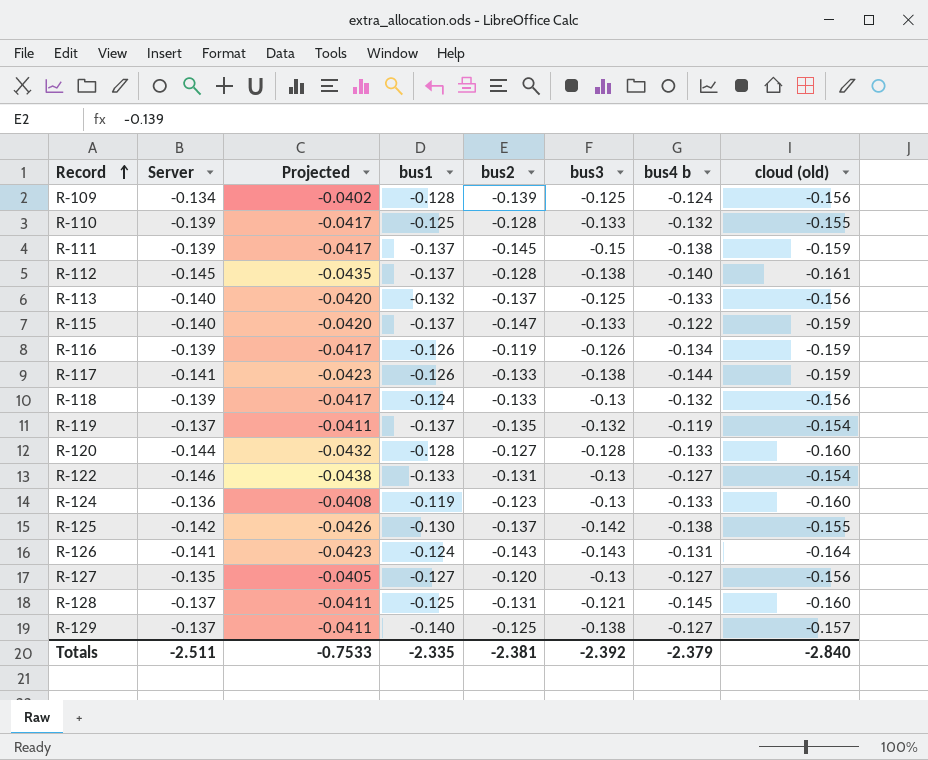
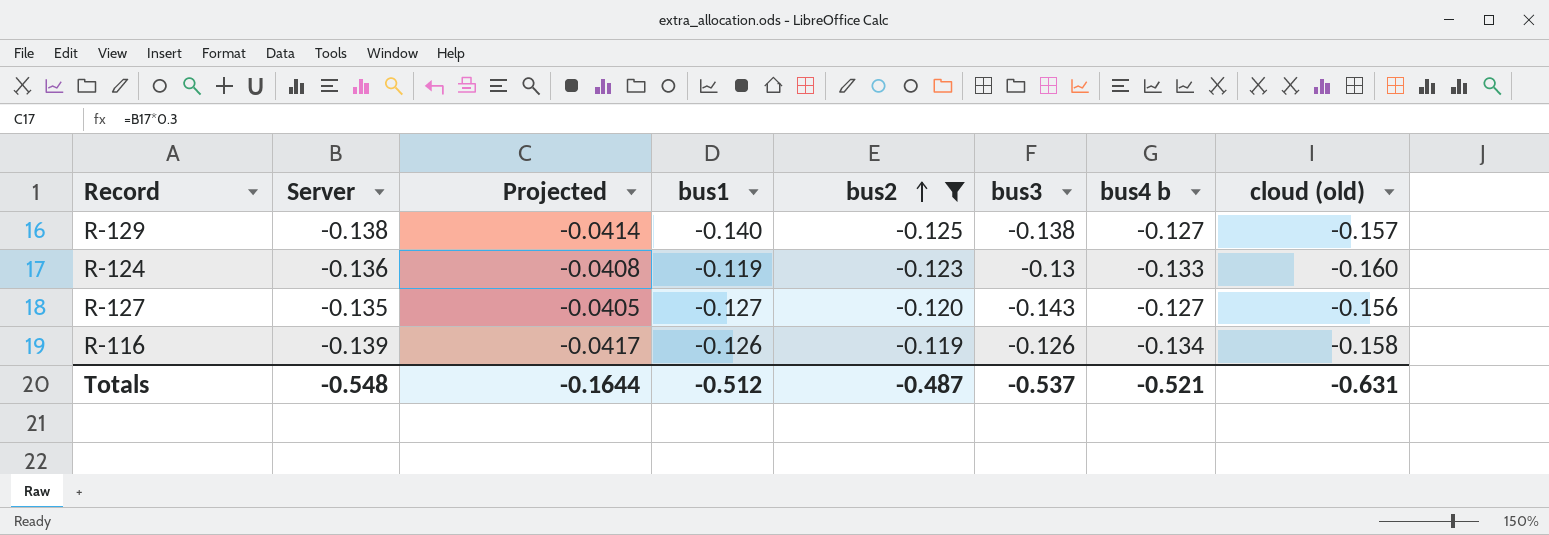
filter: none -> bus2 >= -0.125
row order: Record ascending -> bus2 ascending
R-129 | Server: -0.137 -> -0.138
R-129 | Projected: -0.0411 -> -0.0414
R-127 | bus3: -0.13 -> -0.143
R-116 | cloud (old): -0.159 -> -0.158
Totals | Server: -2.511 -> -0.548
Totals | Projected: -0.7533 -> -0.1644
Totals | bus1: -2.335 -> -0.512
Totals | bus2: -2.381 -> -0.487
Totals | bus3: -2.392 -> -0.537
Totals | bus4 b: -2.379 -> -0.521
Totals | cloud (old): -2.840 -> -0.631

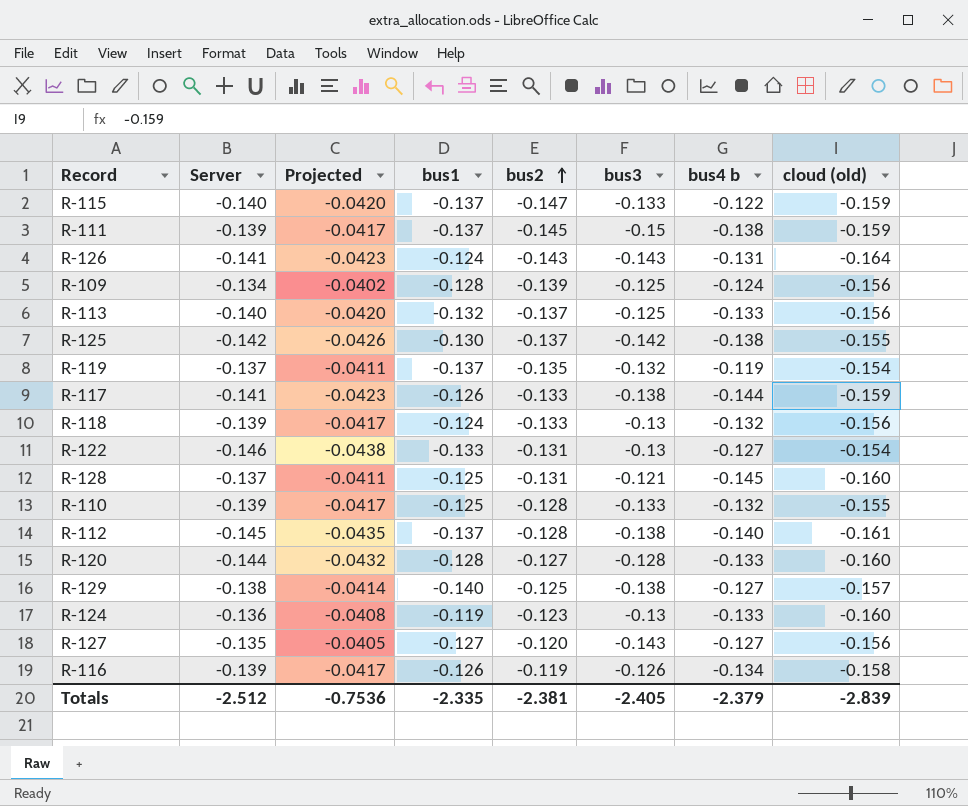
filter: bus2 >= -0.125 -> none
Totals | Server: -0.548 -> -2.512
Totals | Projected: -0.1644 -> -0.7536
Totals | bus1: -0.512 -> -2.335
Totals | bus2: -0.487 -> -2.381
Totals | bus3: -0.537 -> -2.405
Totals | bus4 b: -0.521 -> -2.379
Totals | cloud (old): -0.631 -> -2.839

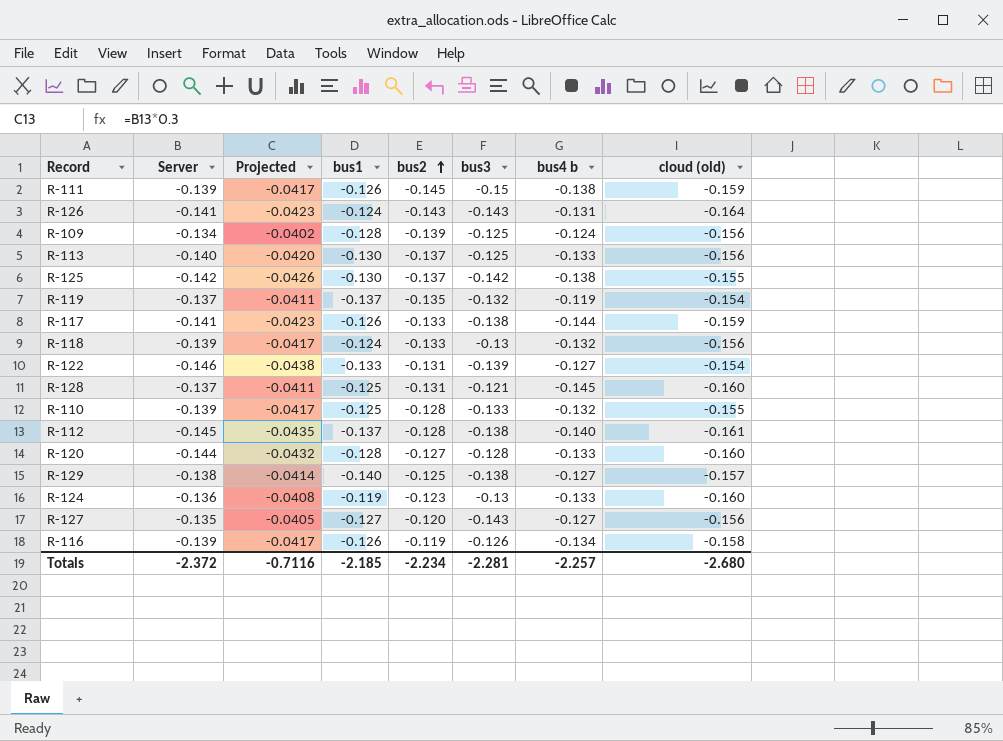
row R-115: -0.140 | -0.0420 | -0.137 | -0.147 | -0.133 | -0.122 | -0.159 -> none
R-111 | bus1: -0.137 -> -0.126
R-113 | bus1: -0.132 -> -0.130
R-122 | bus3: -0.13 -> -0.139
Totals | Server: -2.512 -> -2.372
Totals | Projected: -0.7536 -> -0.7116
Totals | bus1: -2.335 -> -2.185
Totals | bus2: -2.381 -> -2.234
Totals | bus3: -2.405 -> -2.281
Totals | bus4 b: -2.379 -> -2.257
Totals | cloud (old): -2.839 -> -2.680

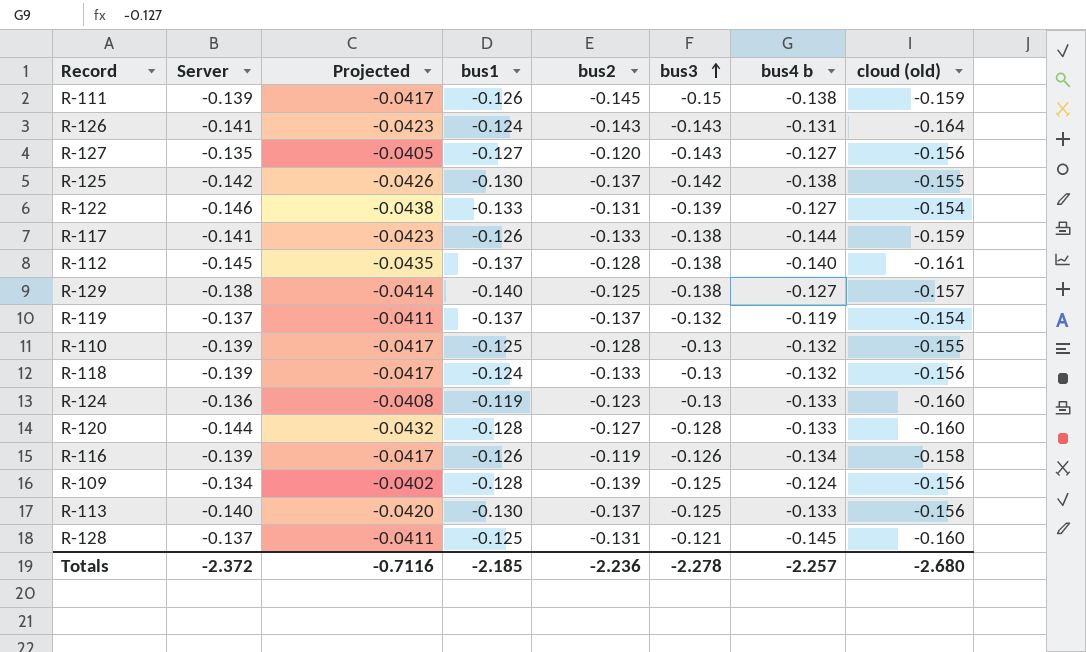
row order: bus2 ascending -> bus3 ascending
R-119 | bus2: -0.135 -> -0.137
R-110 | bus3: -0.133 -> -0.13
Totals | bus2: -2.234 -> -2.236
Totals | bus3: -2.281 -> -2.278

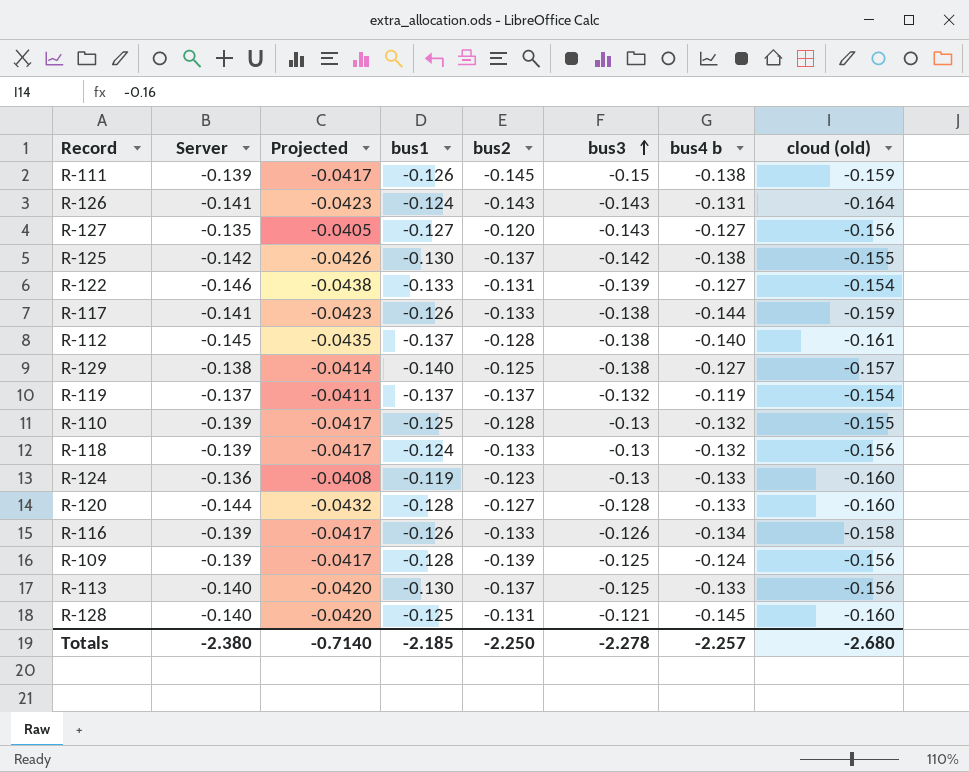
R-116 | bus2: -0.119 -> -0.133
R-109 | Server: -0.134 -> -0.139
R-109 | Projected: -0.0402 -> -0.0417
R-128 | Server: -0.137 -> -0.140
R-128 | Projected: -0.0411 -> -0.0420
Totals | Server: -2.372 -> -2.380
Totals | Projected: -0.7116 -> -0.7140
Totals | bus2: -2.236 -> -2.250

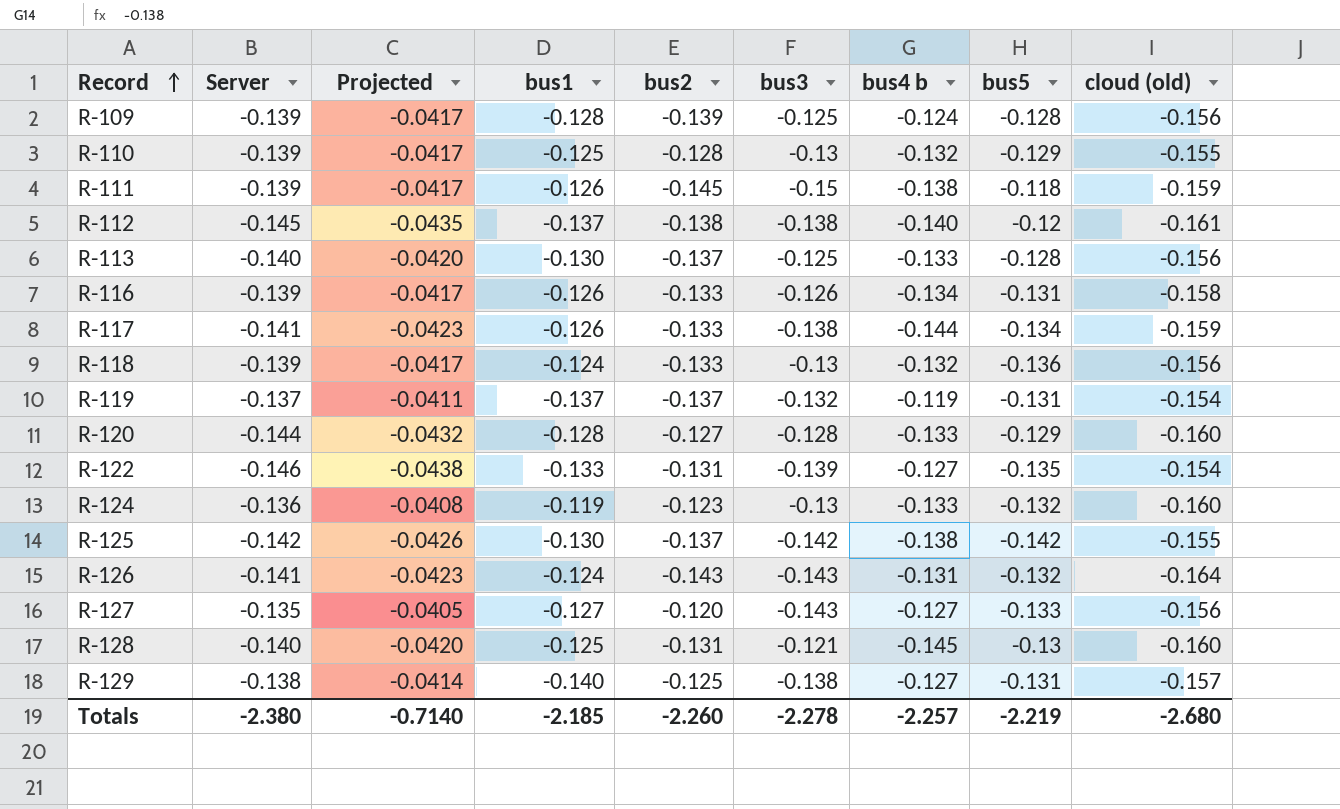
row order: bus3 ascending -> Record ascending
column bus5 | position: none -> 8
R-112 | bus2: -0.128 -> -0.138
Totals | bus2: -2.250 -> -2.260

